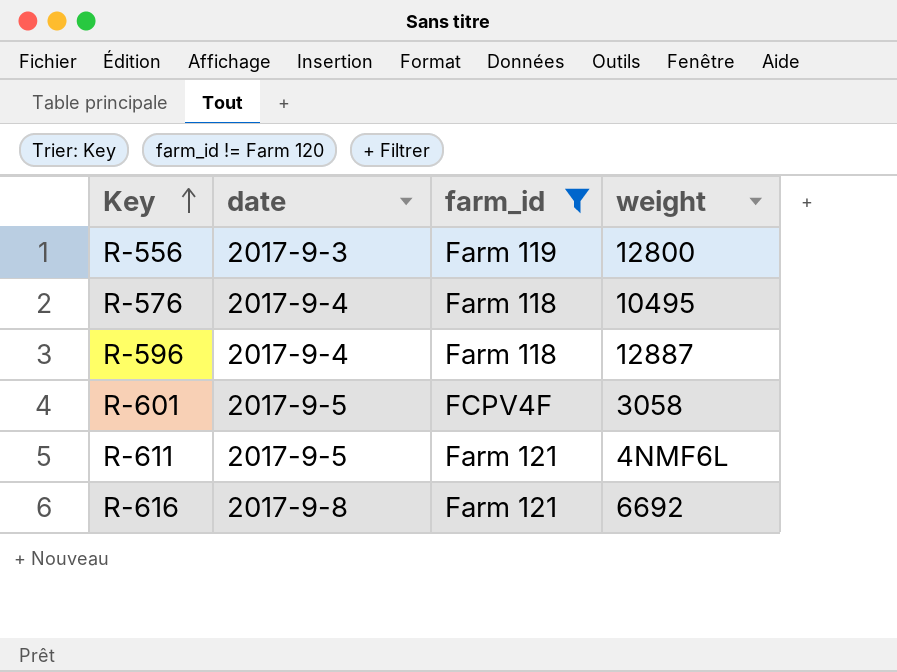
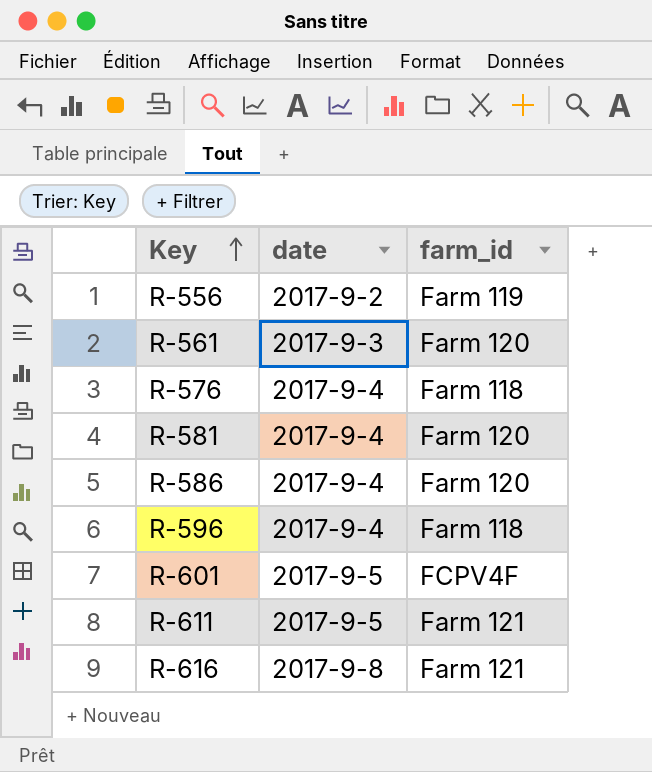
filter: farm_id != Farm 120 -> none
column weight | position: 4 -> none
R-556 | date: 2017-9-3 -> 2017-9-2

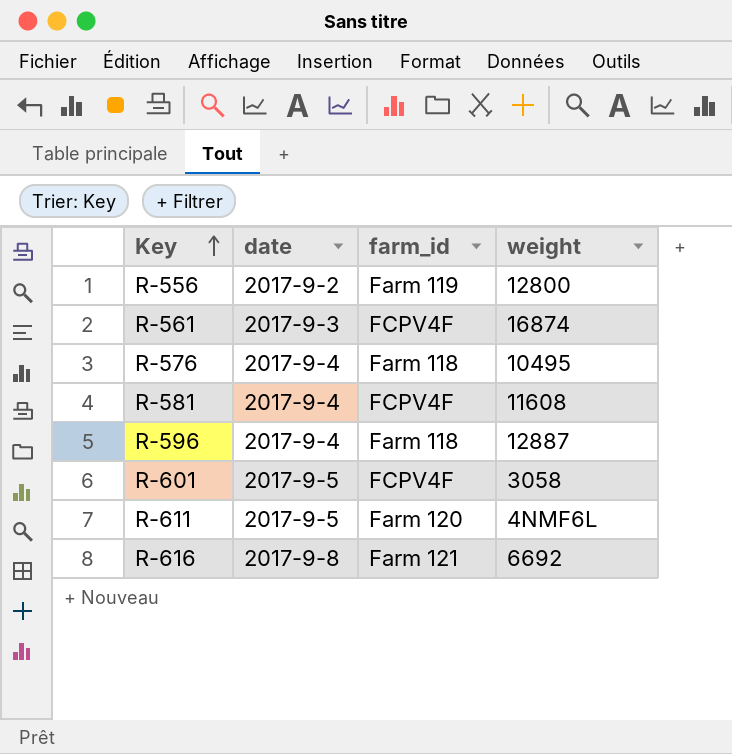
column weight | position: none -> 4
row R-586: 2017-9-4 | Farm 120 -> none
R-561 | farm_id: Farm 120 -> FCPV4F
R-581 | farm_id: Farm 120 -> FCPV4F
R-611 | farm_id: Farm 121 -> Farm 120

